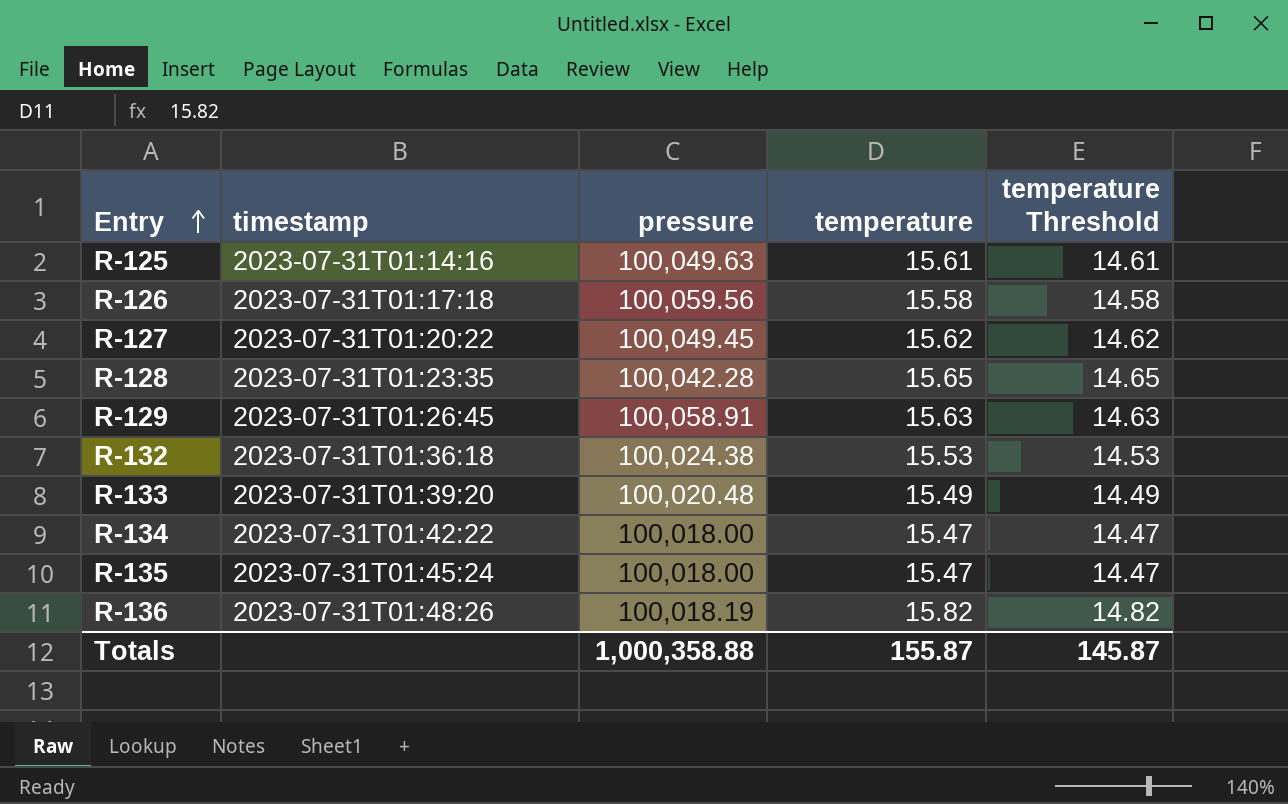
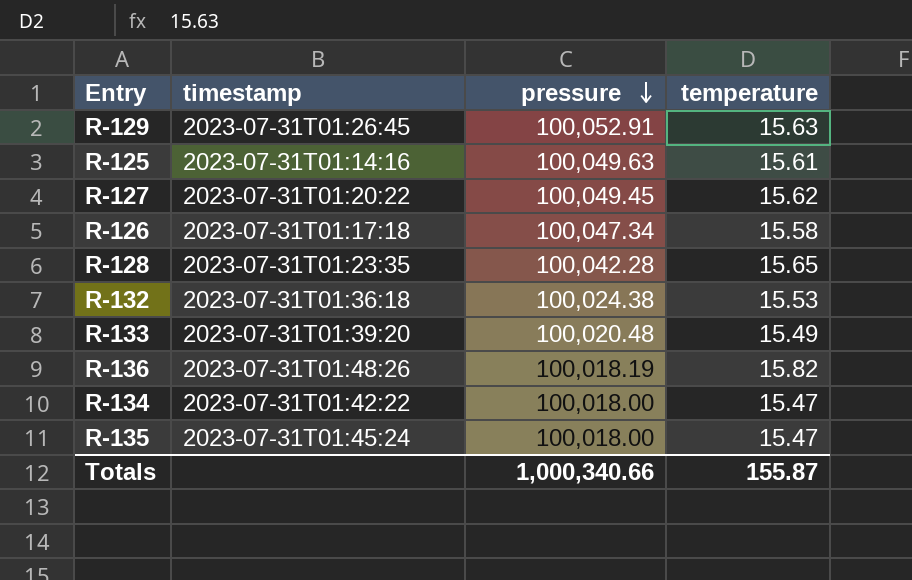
row order: Entry ascending -> pressure descending
column temperature Threshold | formula: [temperature] - 1 -> none
R-129 | pressure: 100,058.91 -> 100,052.91
R-126 | pressure: 100,059.56 -> 100,047.34
Totals | pressure: 1,000,358.88 -> 1,000,340.66

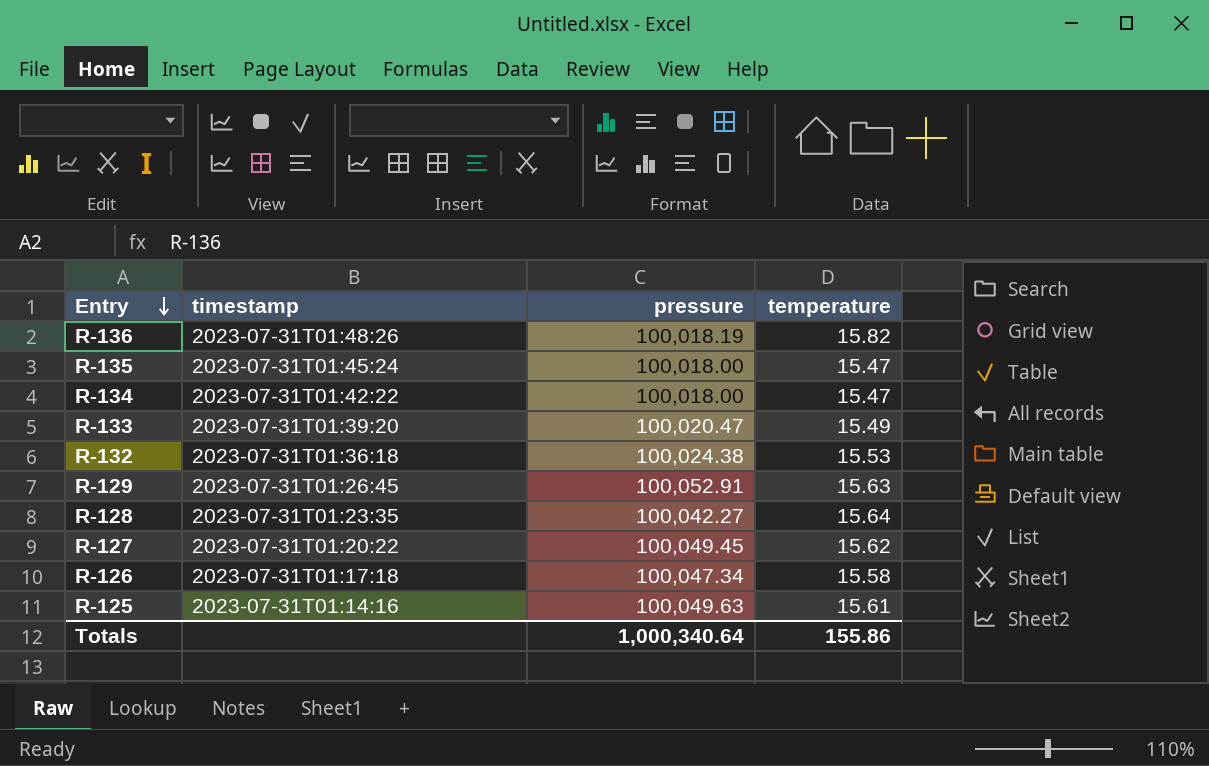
row order: pressure descending -> Entry descending
R-133 | pressure: 100,020.48 -> 100,020.47
R-128 | pressure: 100,042.28 -> 100,042.27
R-128 | temperature: 15.65 -> 15.64
Totals | pressure: 1,000,340.66 -> 1,000,340.64
Totals | temperature: 155.87 -> 155.86

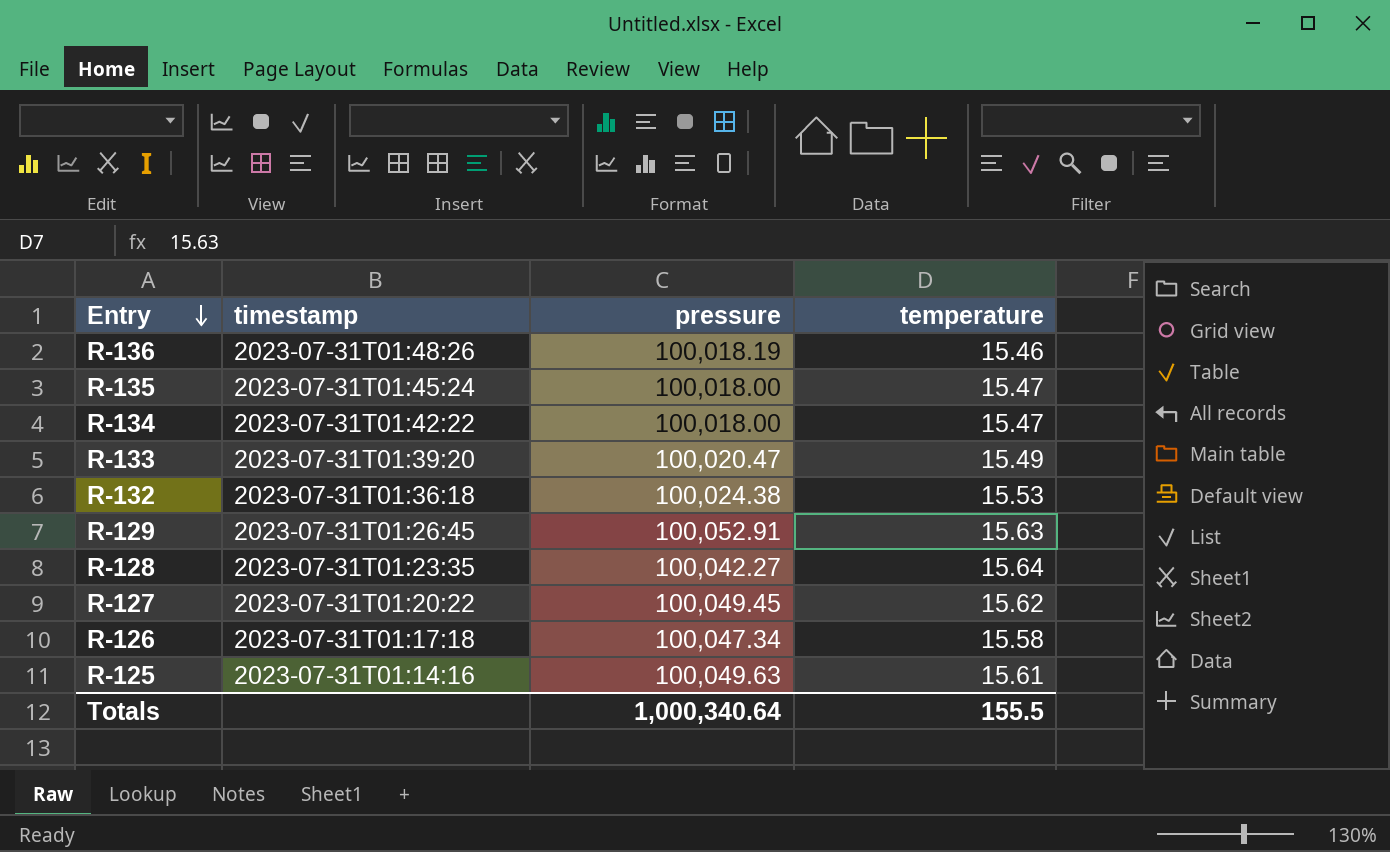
R-136 | temperature: 15.82 -> 15.46
Totals | temperature: 155.86 -> 155.5

